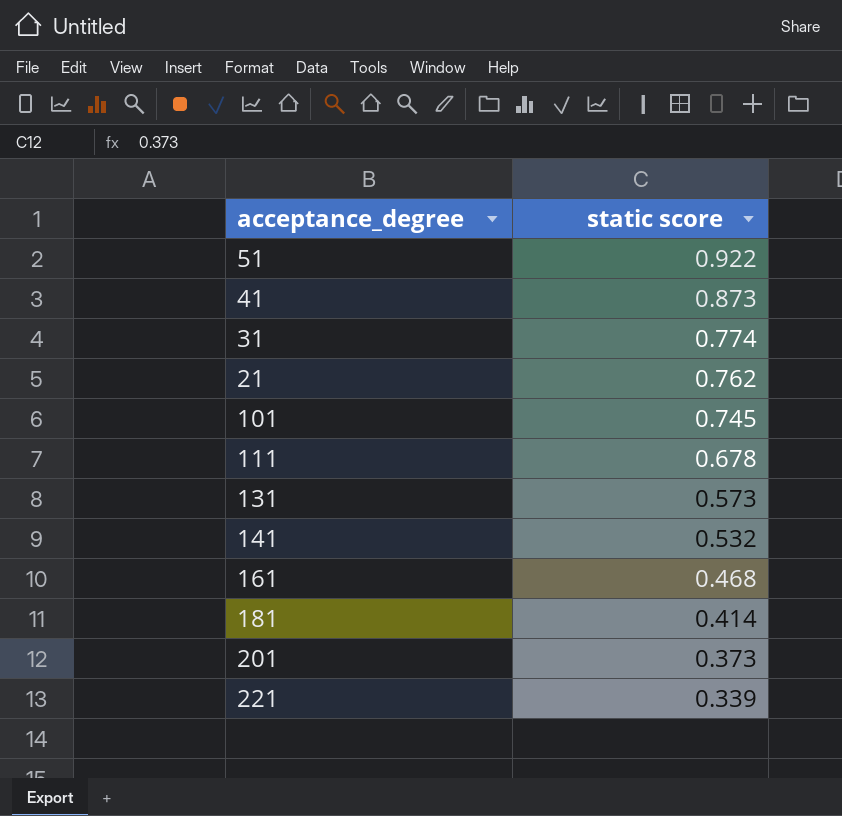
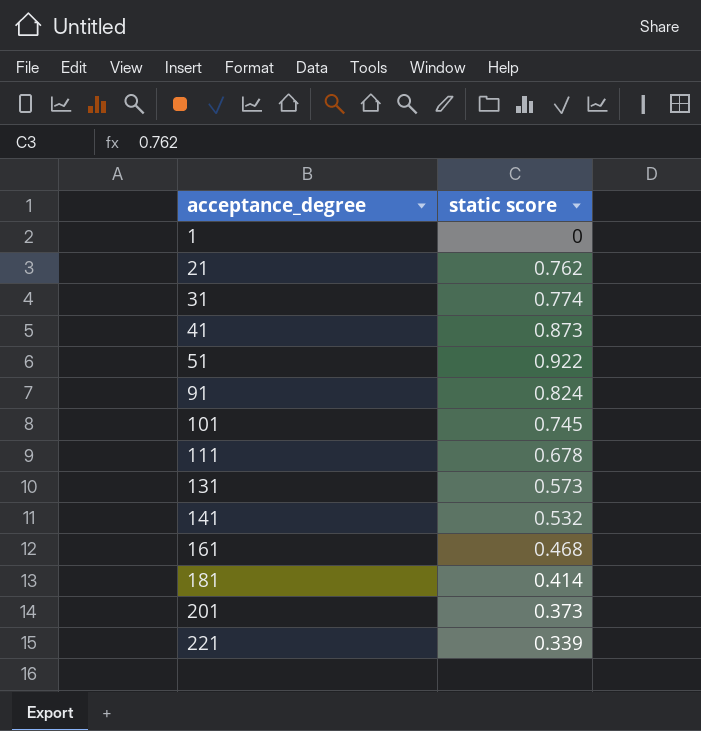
row order: static score descending -> acceptance_degree ascending
row 1: none -> 0
row 91: none -> 0.824

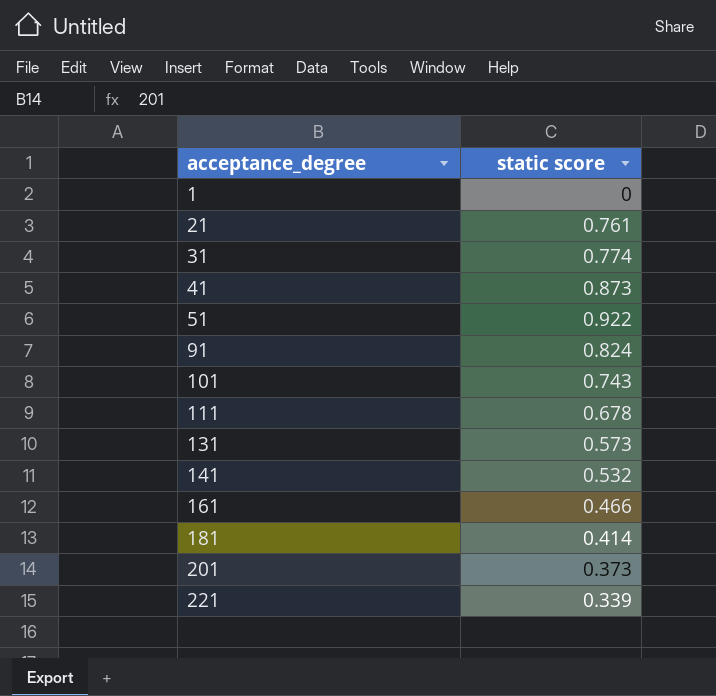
21 | static score: 0.762 -> 0.761
101 | static score: 0.745 -> 0.743
161 | static score: 0.468 -> 0.466

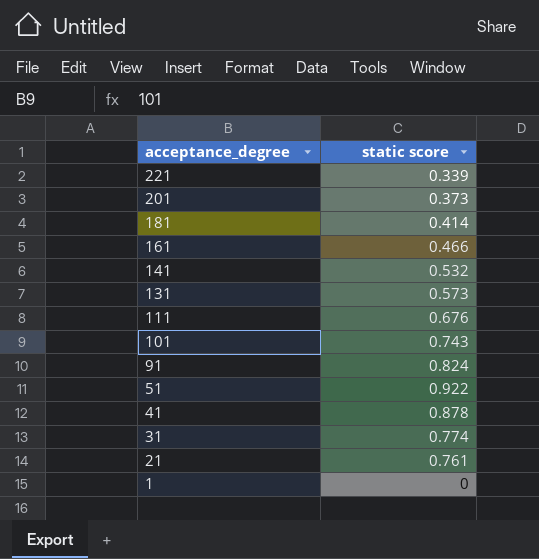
row order: acceptance_degree ascending -> acceptance_degree descending
111 | static score: 0.678 -> 0.676
41 | static score: 0.873 -> 0.878

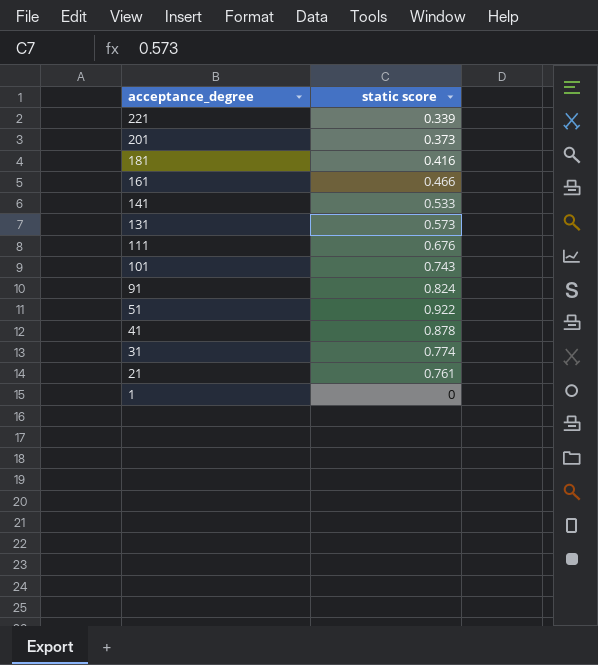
181 | static score: 0.414 -> 0.416
141 | static score: 0.532 -> 0.533

